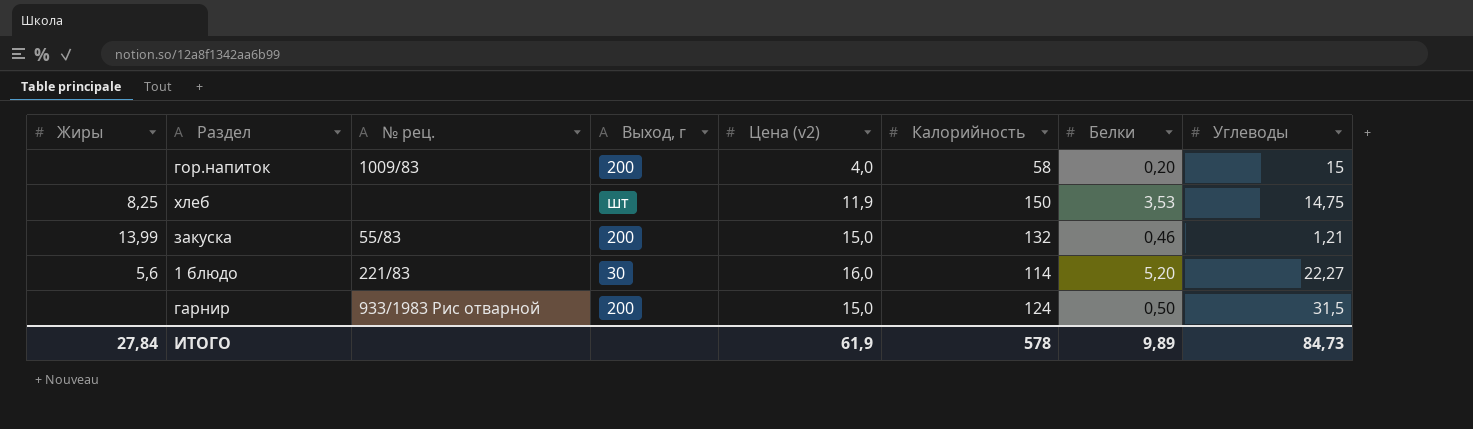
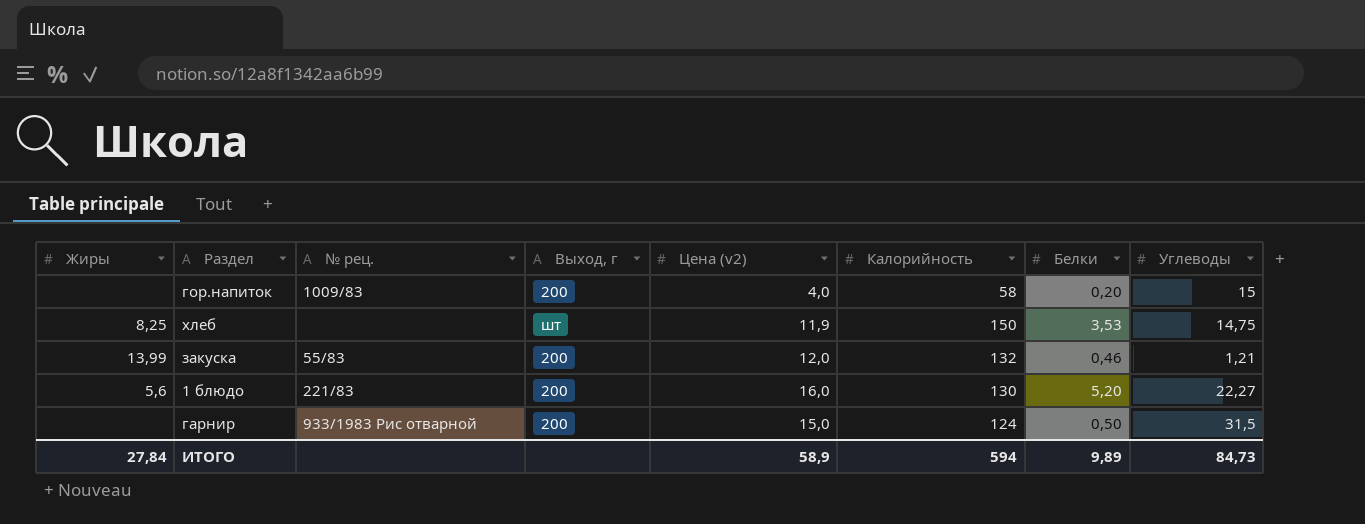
закуска | Цена (v2): 15,0 -> 12,0
1 блюдо | Выход, г: 30 -> 200
1 блюдо | Калорийность: 114 -> 130
ИТОГО | Цена (v2): 61,9 -> 58,9
ИТОГО | Калорийность: 578 -> 594

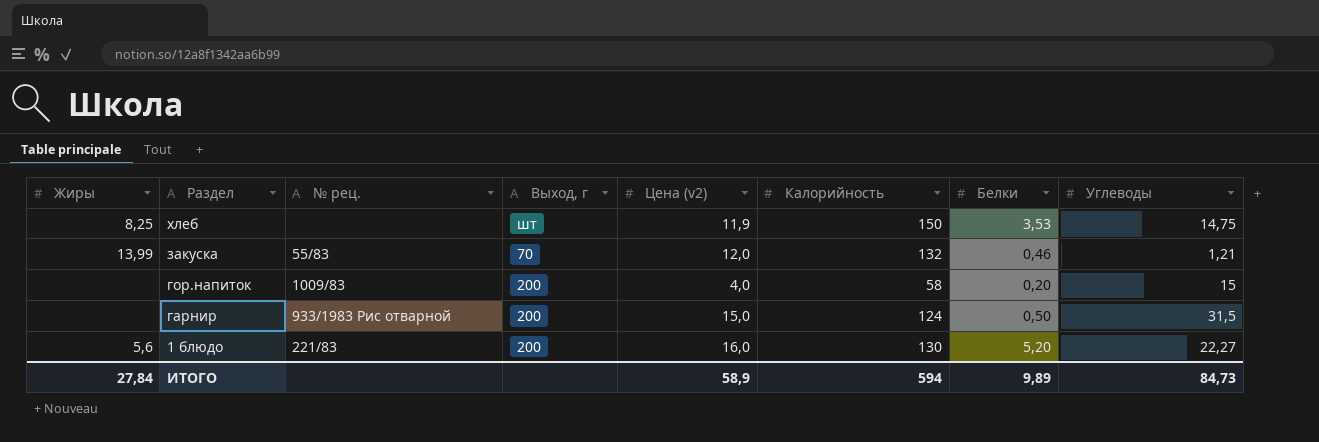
row order: none -> Раздел descending
закуска | Выход, г: 200 -> 70

